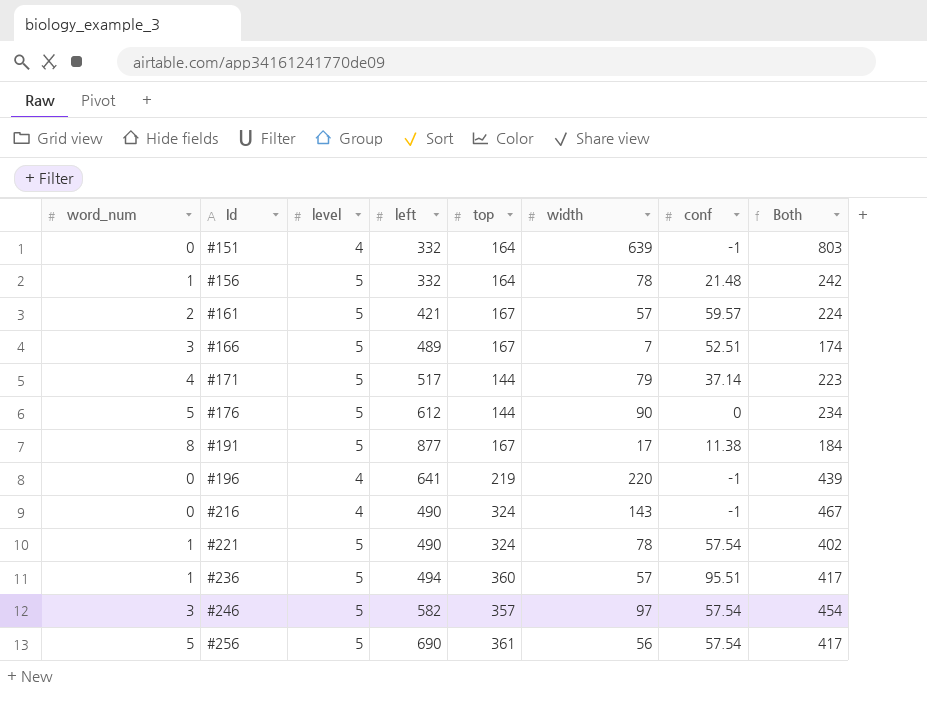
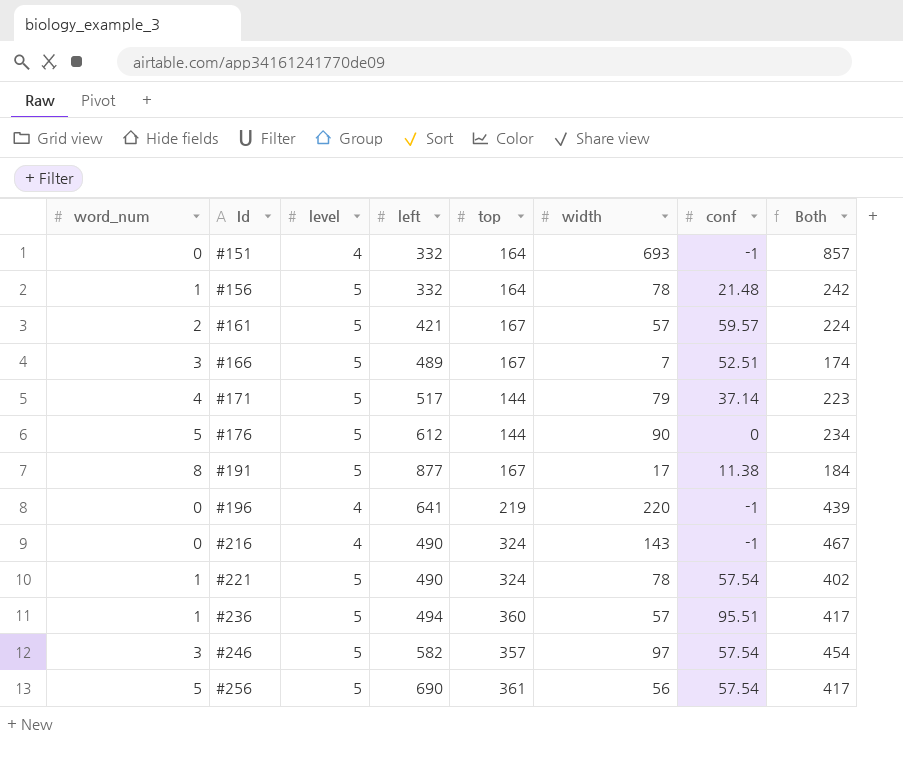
#151 | width: 639 -> 693
#151 | Both: 803 -> 857

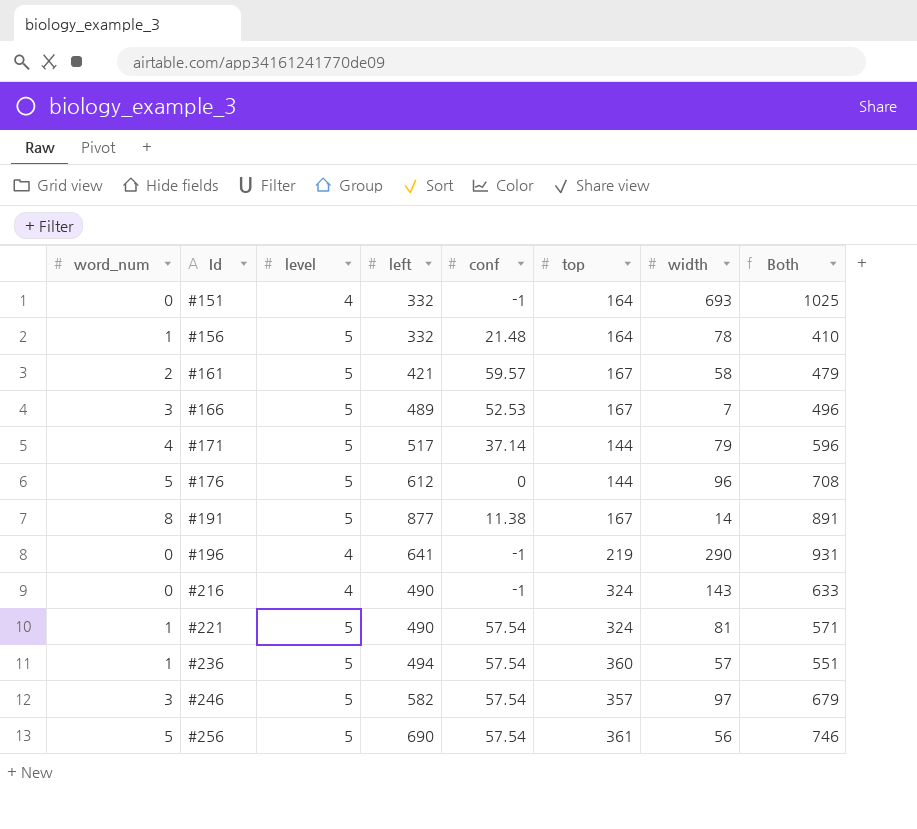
column conf | position: 7 -> 5
column Both | formula: [top] + [width] -> [left] + [width]
#161 | width: 57 -> 58
#166 | conf: 52.51 -> 52.53
#176 | width: 90 -> 96
#191 | width: 17 -> 14
#196 | width: 220 -> 290
#221 | width: 78 -> 81
#236 | conf: 95.51 -> 57.54

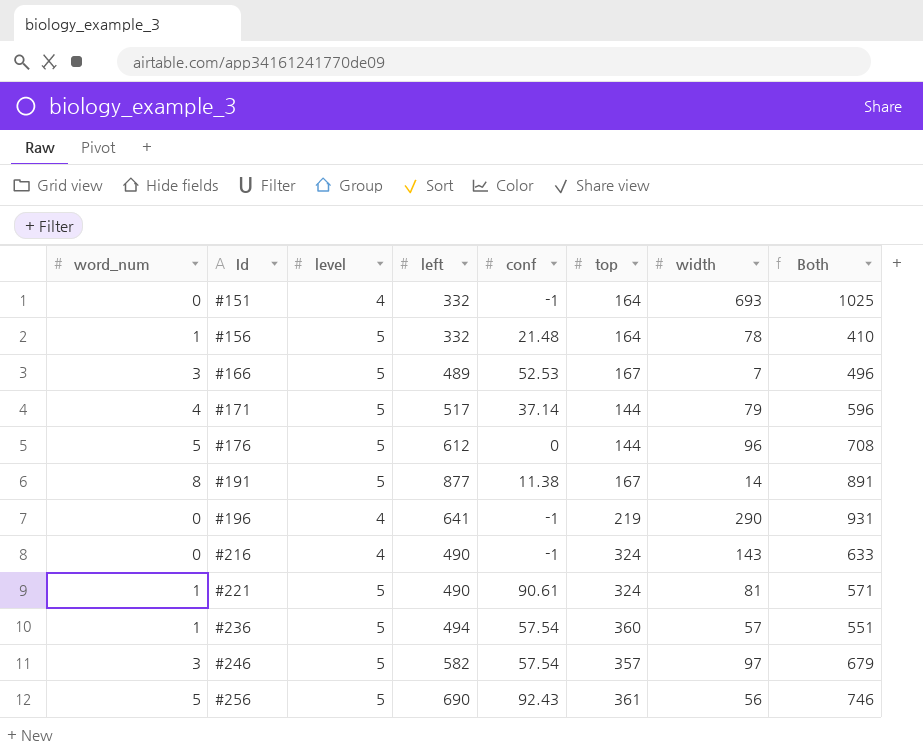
row #161: 2 | 5 | 421 | 59.57 | 167 | 58 | 479 -> none
#221 | conf: 57.54 -> 90.61
#256 | conf: 57.54 -> 92.43

